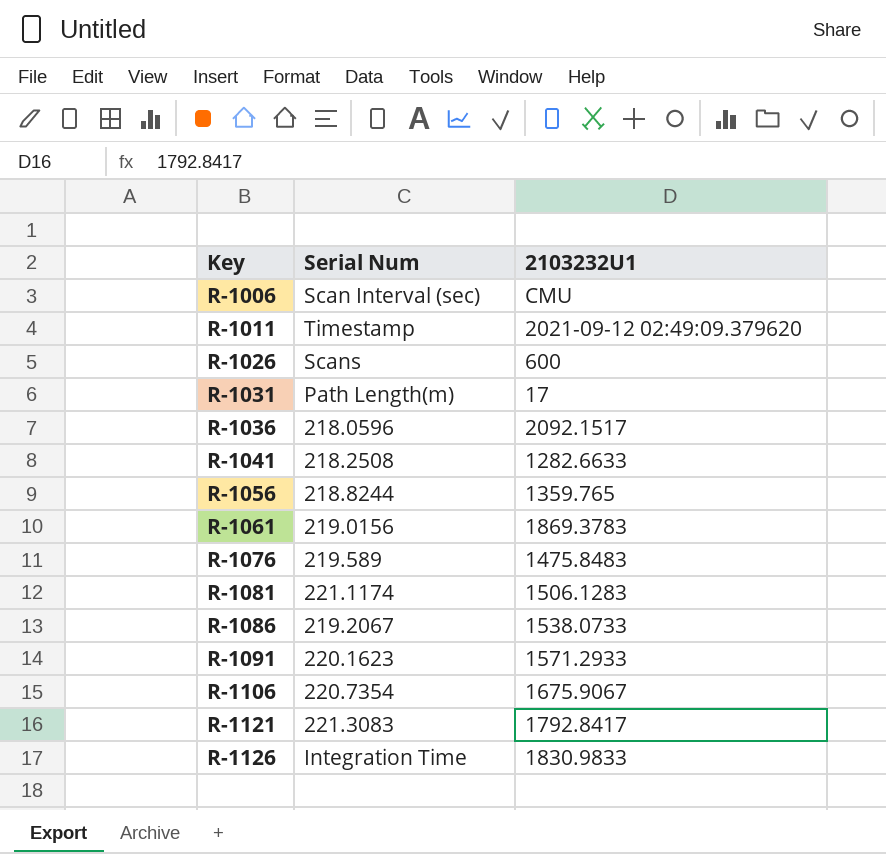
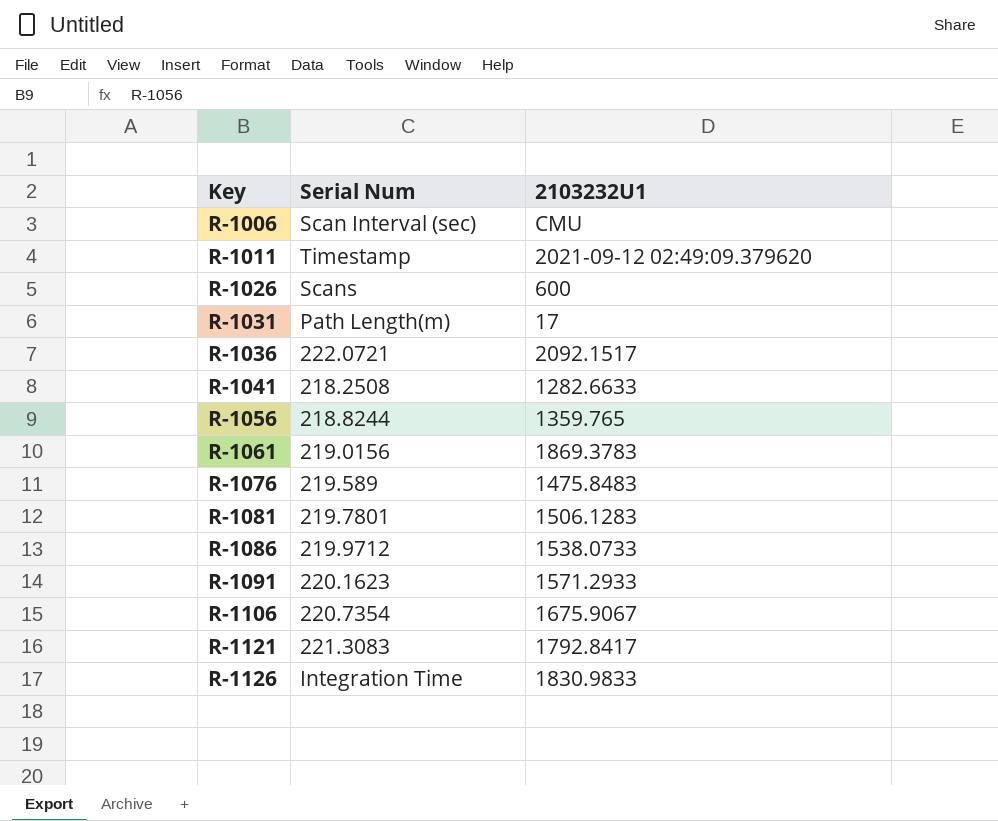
R-1036 | Serial Num: 218.0596 -> 222.0721
R-1081 | Serial Num: 221.1174 -> 219.7801
R-1086 | Serial Num: 219.2067 -> 219.9712

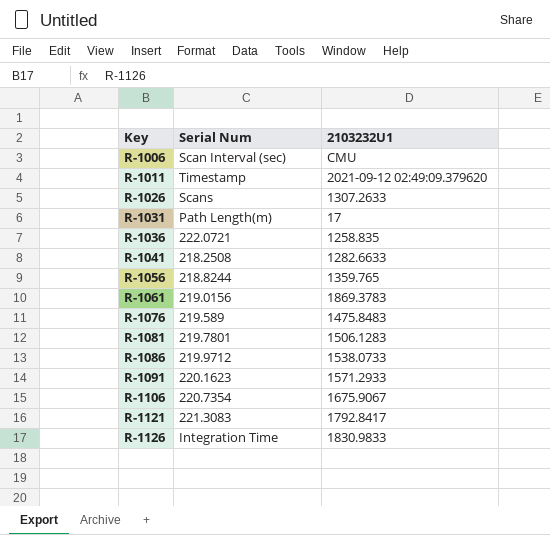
R-1026 | 2103232U1: 600 -> 1307.2633
R-1036 | 2103232U1: 2092.1517 -> 1258.835

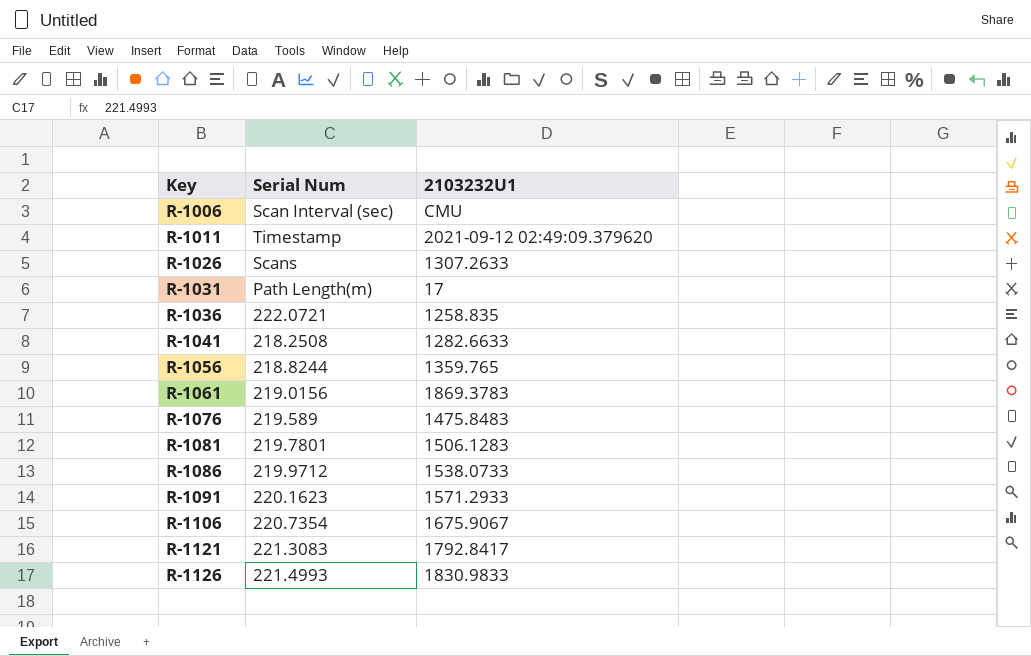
R-1126 | Serial Num: Integration Time -> 221.4993

